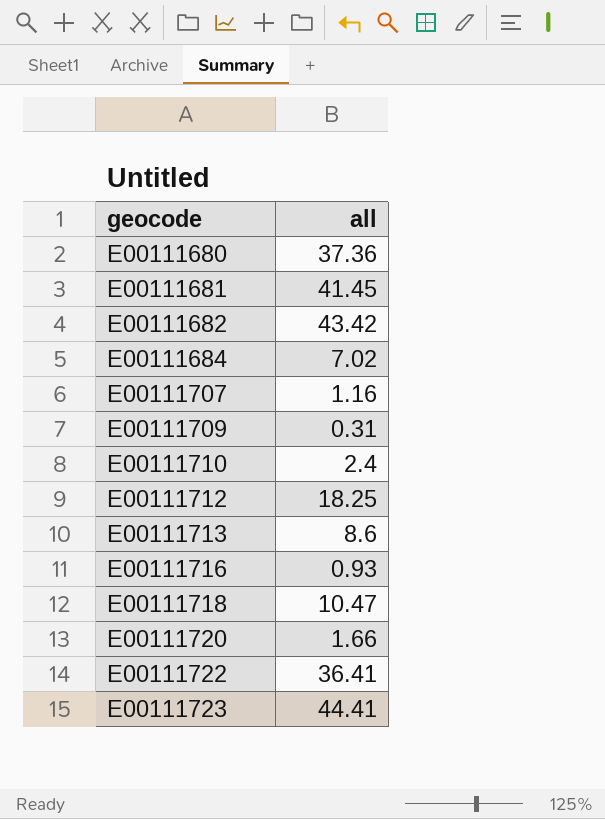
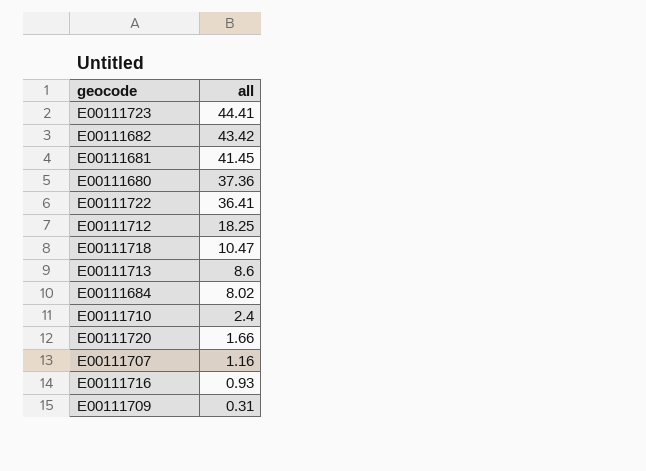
row order: geocode ascending -> all descending
E00111684 | all: 7.02 -> 8.02

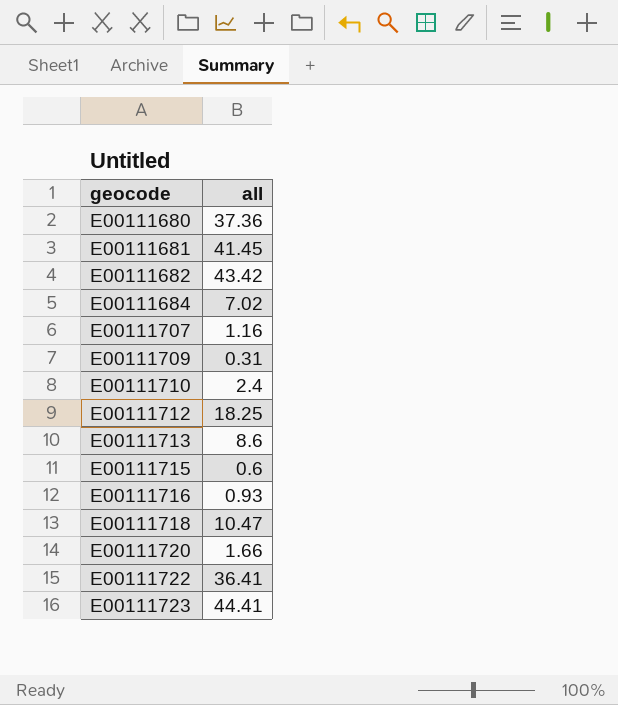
row order: all descending -> geocode ascending
E00111684 | all: 8.02 -> 7.02
row E00111715: none -> 0.6

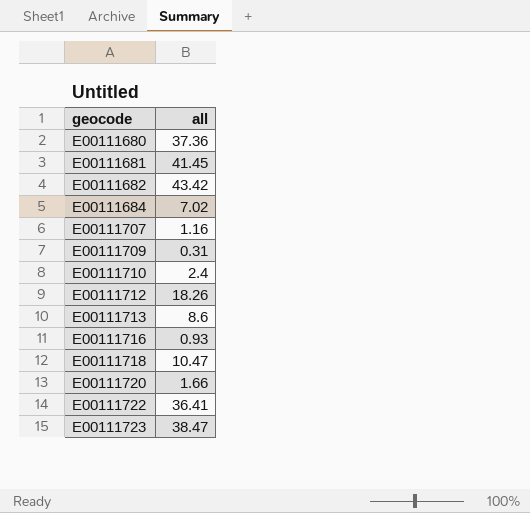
row E00111715: 0.6 -> none
E00111712 | all: 18.25 -> 18.26
E00111723 | all: 44.41 -> 38.47

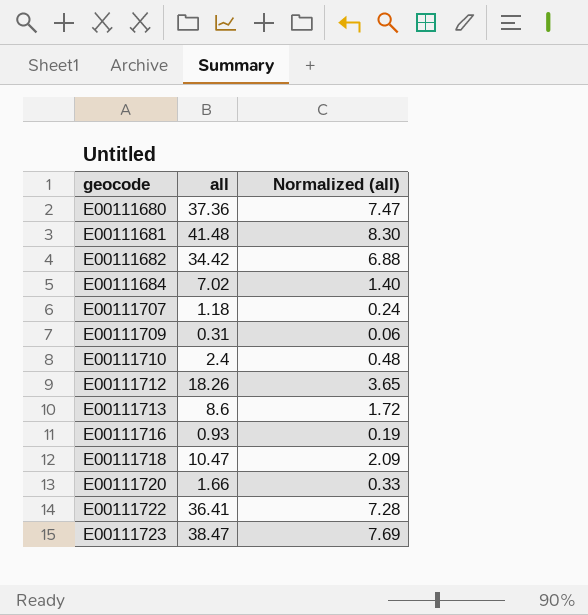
column Normalized (all) | formula: none -> [all] * 0.2
E00111681 | all: 41.45 -> 41.48
E00111682 | all: 43.42 -> 34.42
E00111707 | all: 1.16 -> 1.18

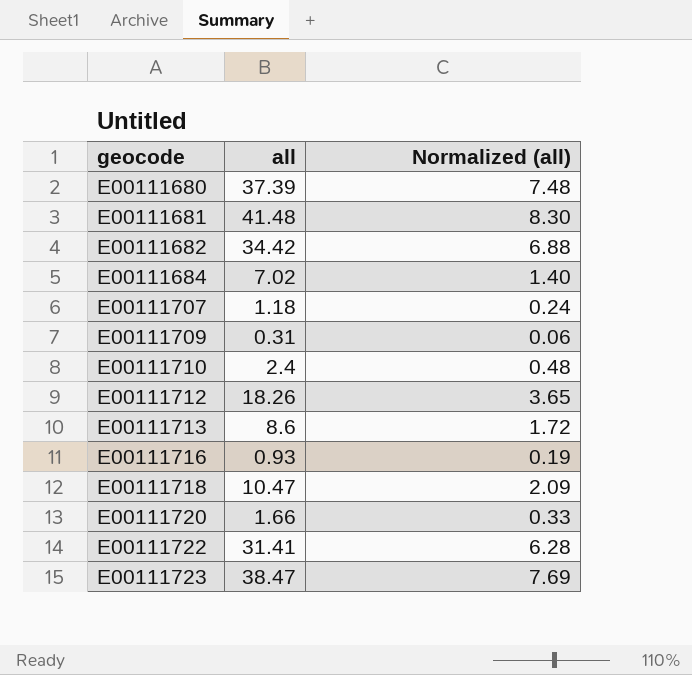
E00111680 | all: 37.36 -> 37.39
E00111680 | Normalized (all): 7.47 -> 7.48
E00111722 | all: 36.41 -> 31.41
E00111722 | Normalized (all): 7.28 -> 6.28

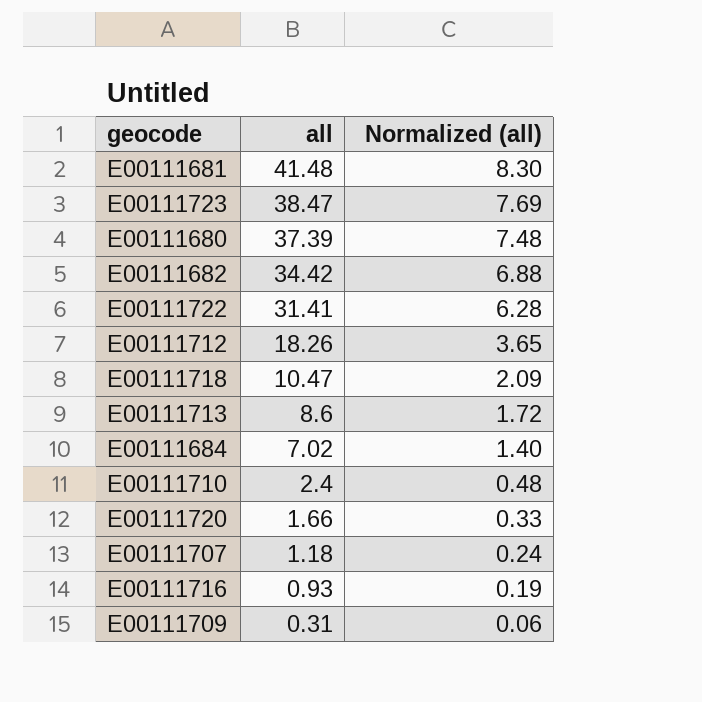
row order: geocode ascending -> all descending

